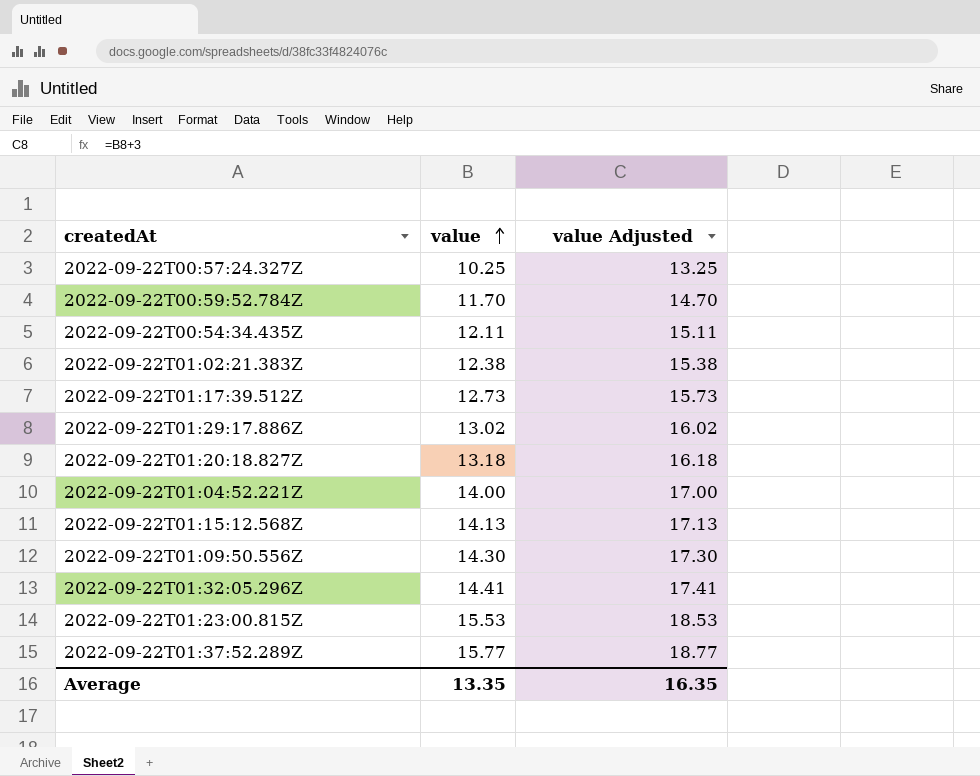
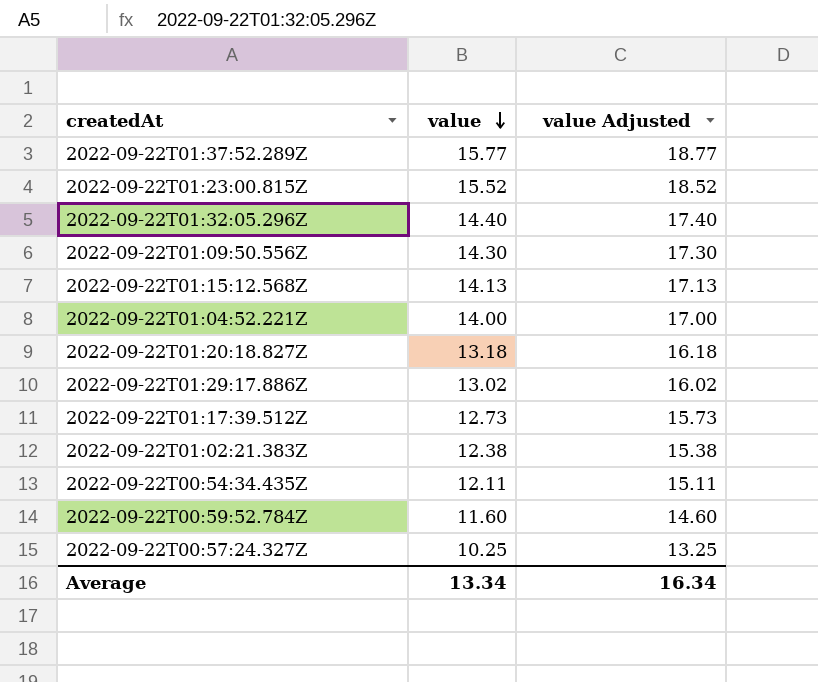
row order: value ascending -> value descending
2022-09-22T01:23:00.815Z | value: 15.53 -> 15.52
2022-09-22T01:23:00.815Z | value Adjusted: 18.53 -> 18.52
2022-09-22T01:32:05.296Z | value: 14.41 -> 14.40
2022-09-22T01:32:05.296Z | value Adjusted: 17.41 -> 17.40
2022-09-22T00:59:52.784Z | value: 11.70 -> 11.60
2022-09-22T00:59:52.784Z | value Adjusted: 14.70 -> 14.60
Average | value: 13.35 -> 13.34
Average | value Adjusted: 16.35 -> 16.34

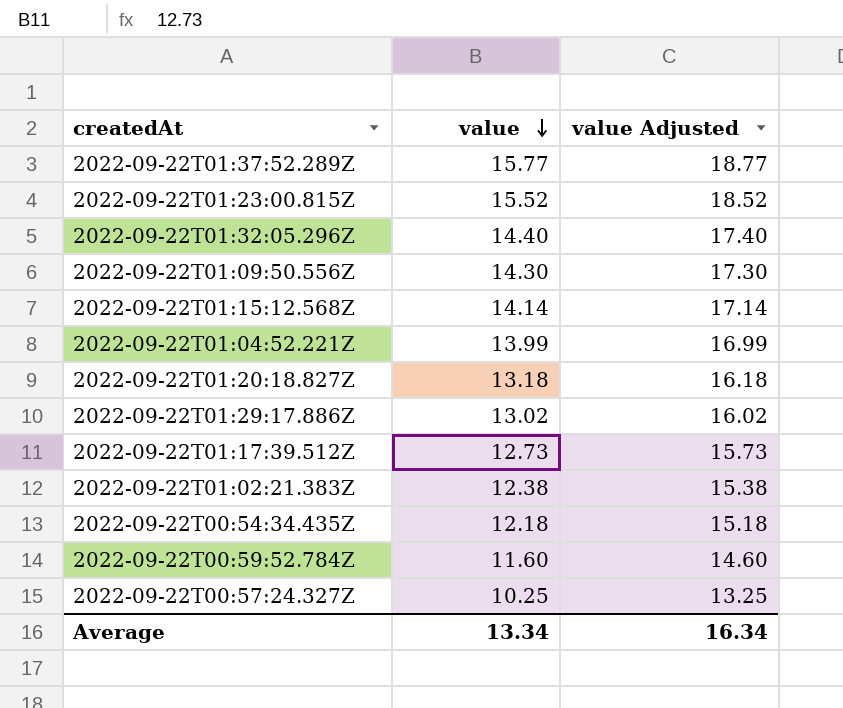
2022-09-22T01:15:12.568Z | value: 14.13 -> 14.14
2022-09-22T01:15:12.568Z | value Adjusted: 17.13 -> 17.14
2022-09-22T01:04:52.221Z | value: 14.00 -> 13.99
2022-09-22T01:04:52.221Z | value Adjusted: 17.00 -> 16.99
2022-09-22T00:54:34.435Z | value: 12.11 -> 12.18
2022-09-22T00:54:34.435Z | value Adjusted: 15.11 -> 15.18

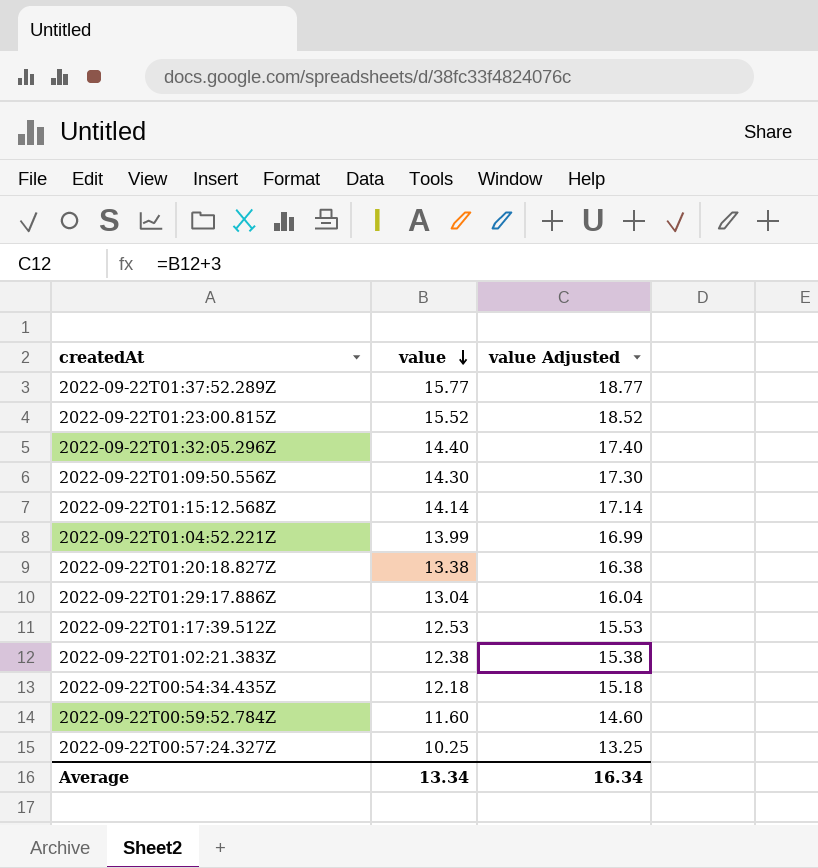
2022-09-22T01:20:18.827Z | value: 13.18 -> 13.38
2022-09-22T01:20:18.827Z | value Adjusted: 16.18 -> 16.38
2022-09-22T01:29:17.886Z | value: 13.02 -> 13.04
2022-09-22T01:29:17.886Z | value Adjusted: 16.02 -> 16.04
2022-09-22T01:17:39.512Z | value: 12.73 -> 12.53
2022-09-22T01:17:39.512Z | value Adjusted: 15.73 -> 15.53

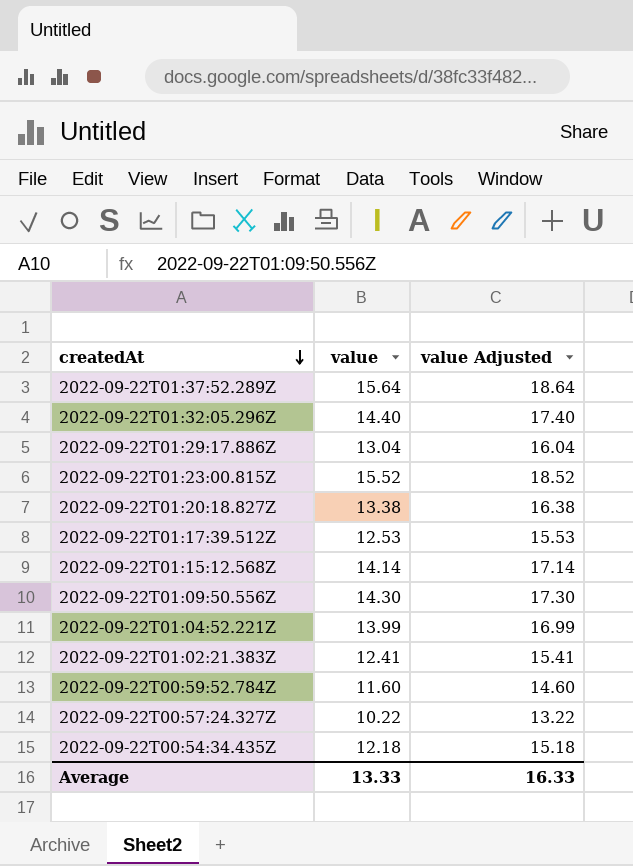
row order: value descending -> createdAt descending
2022-09-22T01:37:52.289Z | value: 15.77 -> 15.64
2022-09-22T01:37:52.289Z | value Adjusted: 18.77 -> 18.64
2022-09-22T01:02:21.383Z | value: 12.38 -> 12.41
2022-09-22T01:02:21.383Z | value Adjusted: 15.38 -> 15.41
2022-09-22T00:57:24.327Z | value: 10.25 -> 10.22
2022-09-22T00:57:24.327Z | value Adjusted: 13.25 -> 13.22
Average | value: 13.34 -> 13.33
Average | value Adjusted: 16.34 -> 16.33

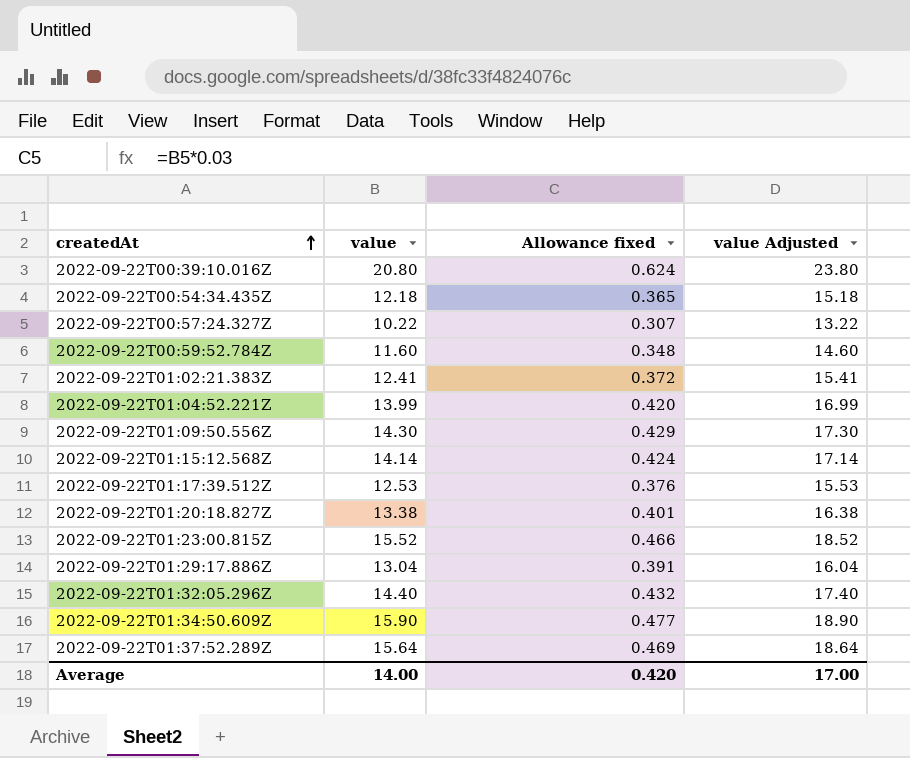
row order: createdAt descending -> createdAt ascending
column Allowance fixed | formula: none -> [value] * 0.03
row 2022-09-22T00:39:10.016Z: none -> 20.80 | 0.624 | 23.80
row 2022-09-22T01:34:50.609Z: none -> 15.90 | 0.477 | 18.90
Average | value: 13.33 -> 14.00
Average | value Adjusted: 16.33 -> 17.00

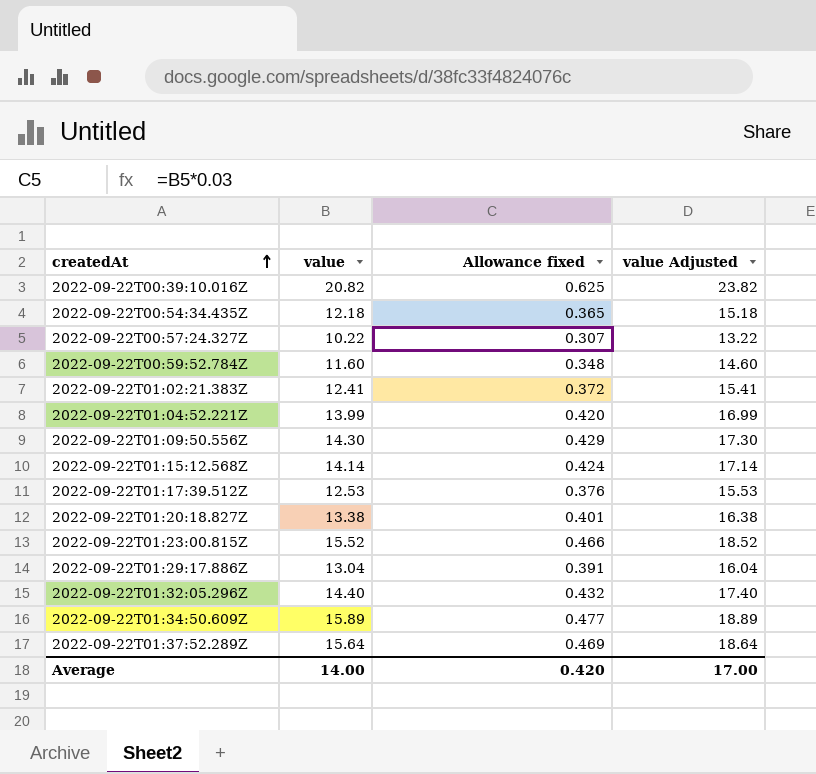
2022-09-22T00:39:10.016Z | value: 20.80 -> 20.82
2022-09-22T00:39:10.016Z | Allowance fixed: 0.624 -> 0.625
2022-09-22T00:39:10.016Z | value Adjusted: 23.80 -> 23.82
2022-09-22T01:34:50.609Z | value: 15.90 -> 15.89
2022-09-22T01:34:50.609Z | value Adjusted: 18.90 -> 18.89

